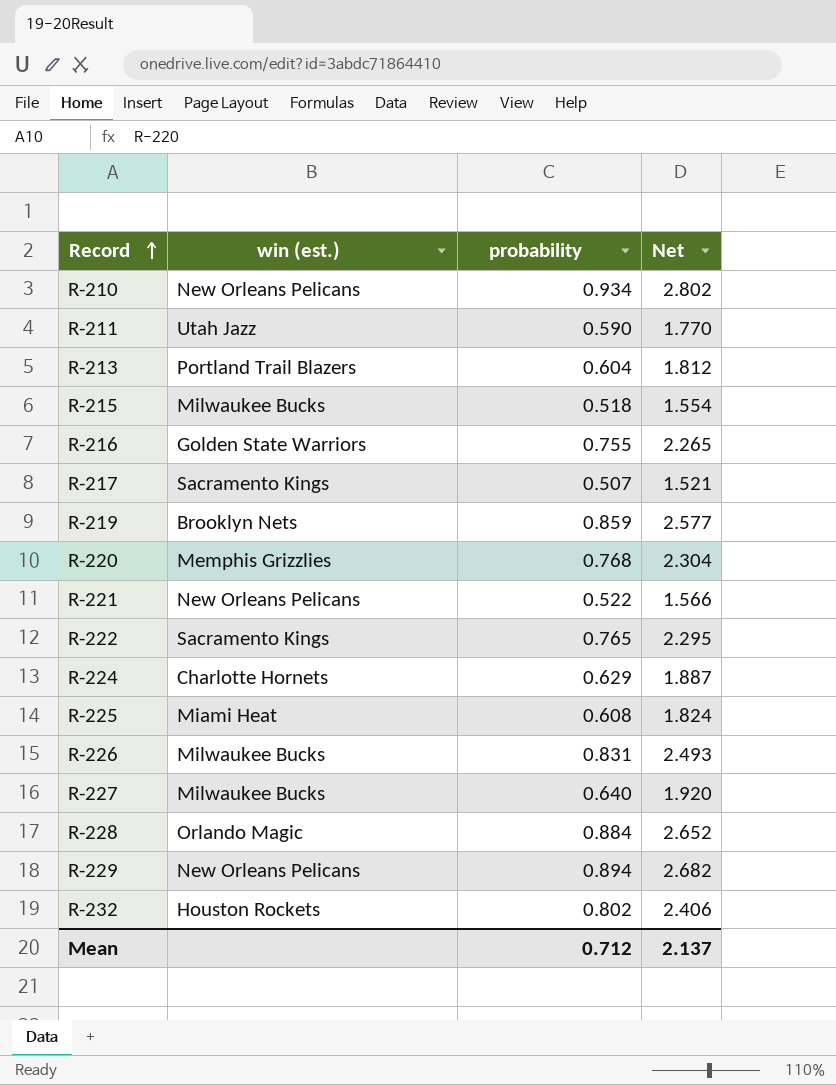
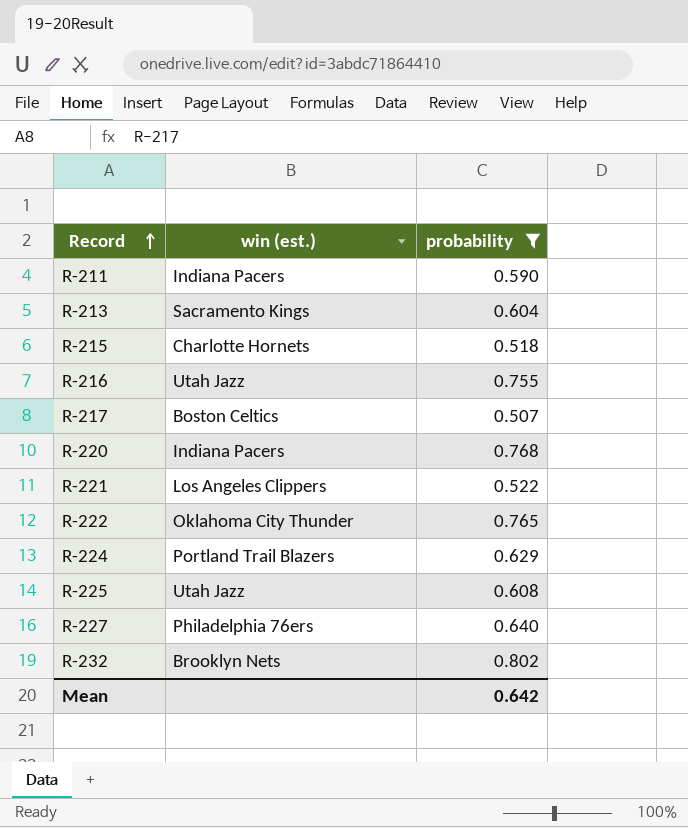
filter: none -> probability <= 0.802
column Net | formula: [probability] * 3 -> none
R-211 | win (est.): Utah Jazz -> Indiana Pacers
R-213 | win (est.): Portland Trail Blazers -> Sacramento Kings
R-215 | win (est.): Milwaukee Bucks -> Charlotte Hornets
R-216 | win (est.): Golden State Warriors -> Utah Jazz
R-217 | win (est.): Sacramento Kings -> Boston Celtics
R-220 | win (est.): Memphis Grizzlies -> Indiana Pacers
R-221 | win (est.): New Orleans Pelicans -> Los Angeles Clippers
R-222 | win (est.): Sacramento Kings -> Oklahoma City Thunder
R-224 | win (est.): Charlotte Hornets -> Portland Trail Blazers
R-225 | win (est.): Miami Heat -> Utah Jazz
R-227 | win (est.): Milwaukee Bucks -> Philadelphia 76ers
R-232 | win (est.): Houston Rockets -> Brooklyn Nets
Mean | probability: 0.712 -> 0.642

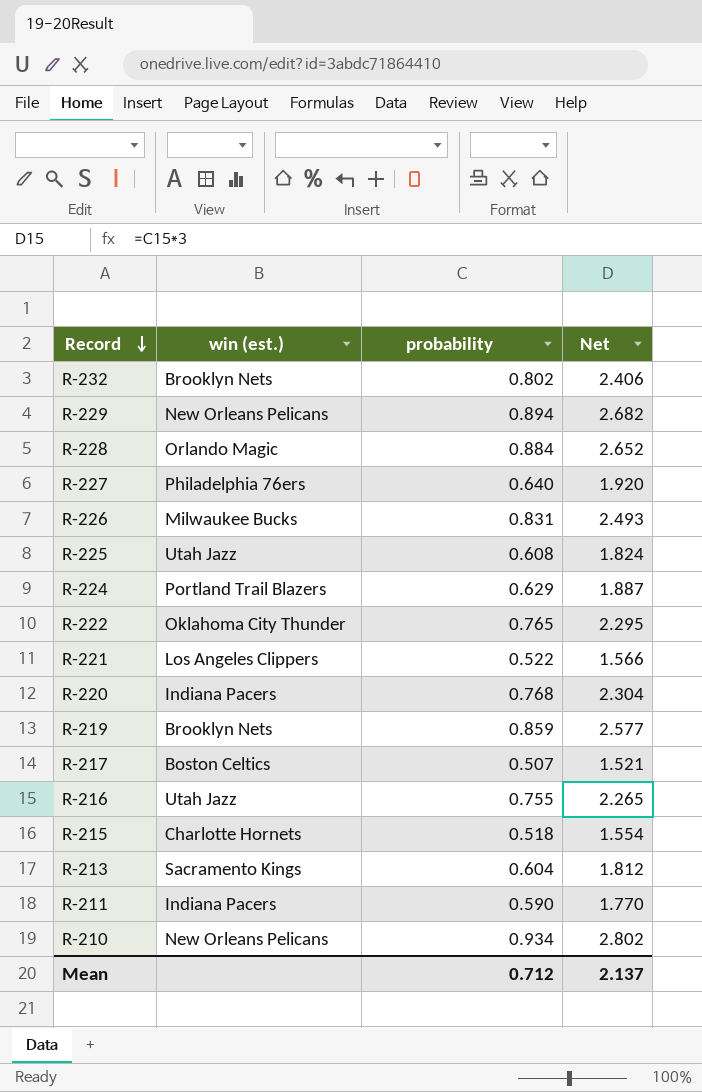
filter: probability <= 0.802 -> none
row order: Record ascending -> Record descending
column Net | formula: none -> [probability] * 3
Mean | probability: 0.642 -> 0.712

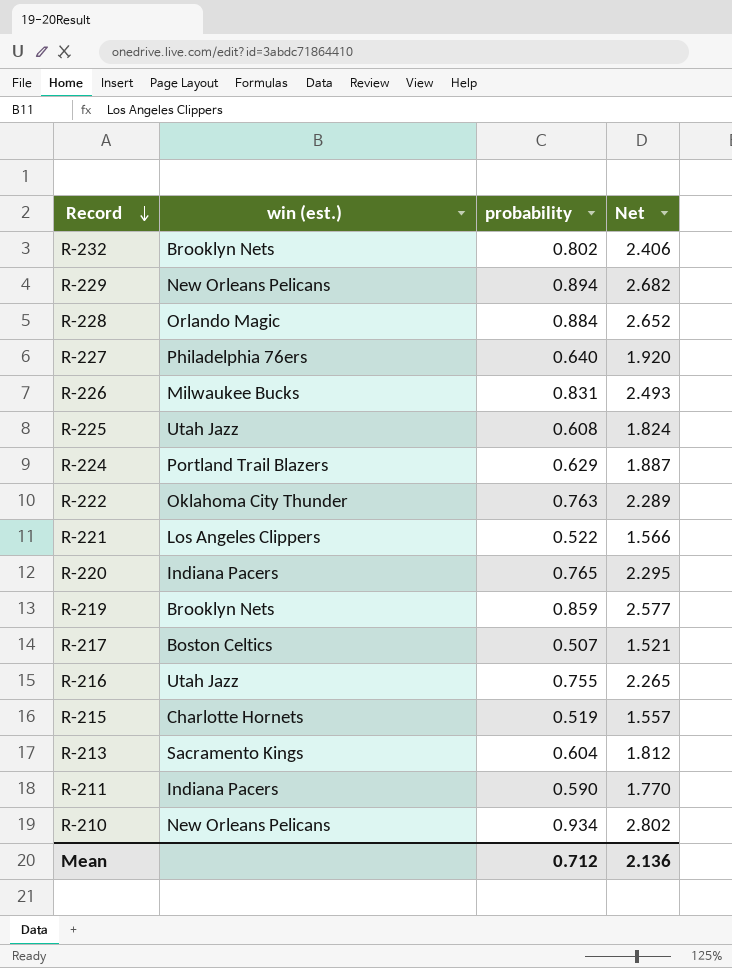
R-222 | probability: 0.765 -> 0.763
R-222 | Net: 2.295 -> 2.289
R-220 | probability: 0.768 -> 0.765
R-220 | Net: 2.304 -> 2.295
R-215 | probability: 0.518 -> 0.519
R-215 | Net: 1.554 -> 1.557
Mean | Net: 2.137 -> 2.136

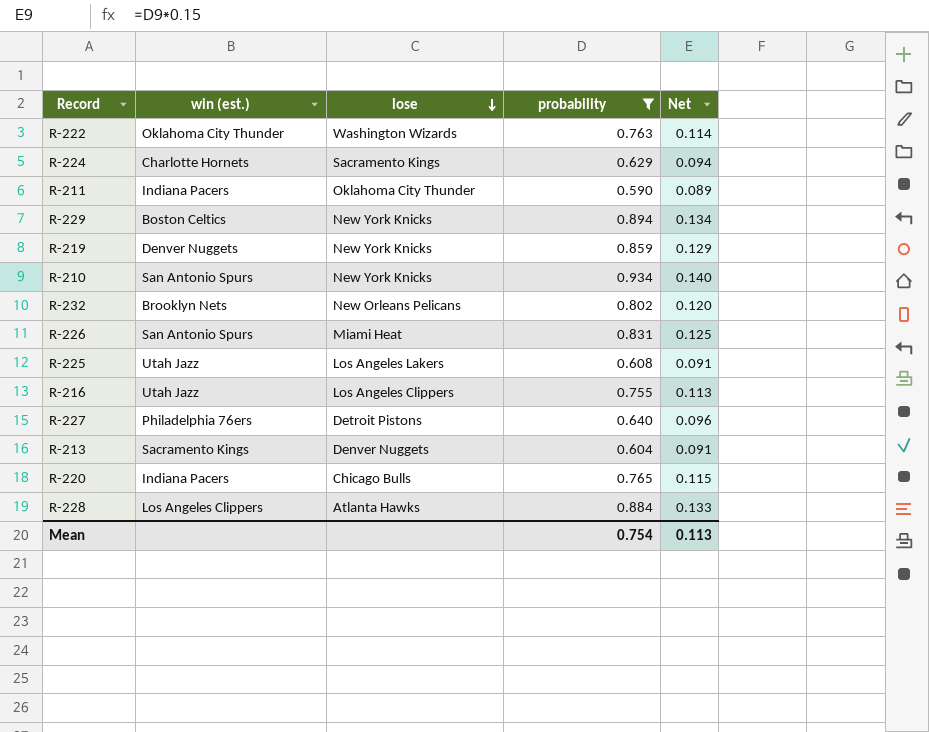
filter: none -> probability >= 0.590
row order: Record descending -> lose descending
column lose | position: none -> 3
column Net | formula: [probability] * 3 -> [probability] * 0.15
R-224 | win (est.): Portland Trail Blazers -> Charlotte Hornets
R-229 | win (est.): New Orleans Pelicans -> Boston Celtics
R-219 | win (est.): Brooklyn Nets -> Denver Nuggets
R-210 | win (est.): New Orleans Pelicans -> San Antonio Spurs
R-226 | win (est.): Milwaukee Bucks -> San Antonio Spurs
R-228 | win (est.): Orlando Magic -> Los Angeles Clippers
Mean | probability: 0.712 -> 0.754
Mean | Net: 2.136 -> 0.113

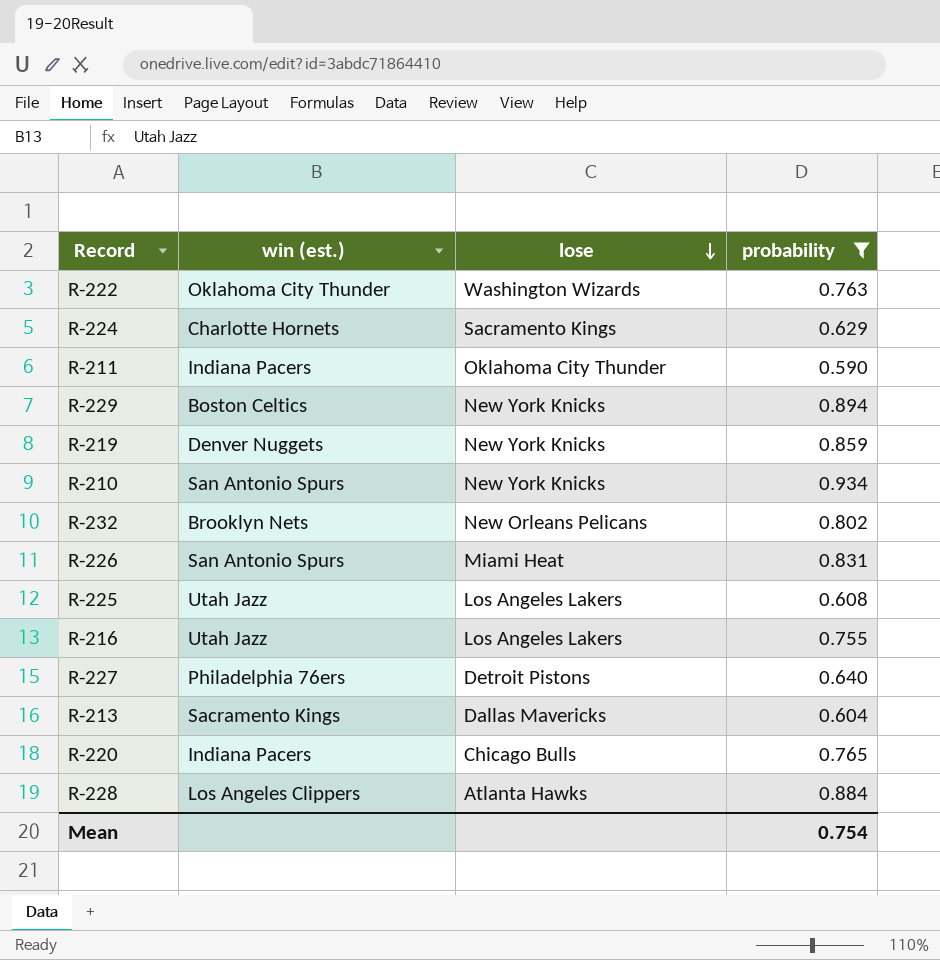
column Net | formula: [probability] * 0.15 -> none
R-216 | lose: Los Angeles Clippers -> Los Angeles Lakers
R-213 | lose: Denver Nuggets -> Dallas Mavericks

